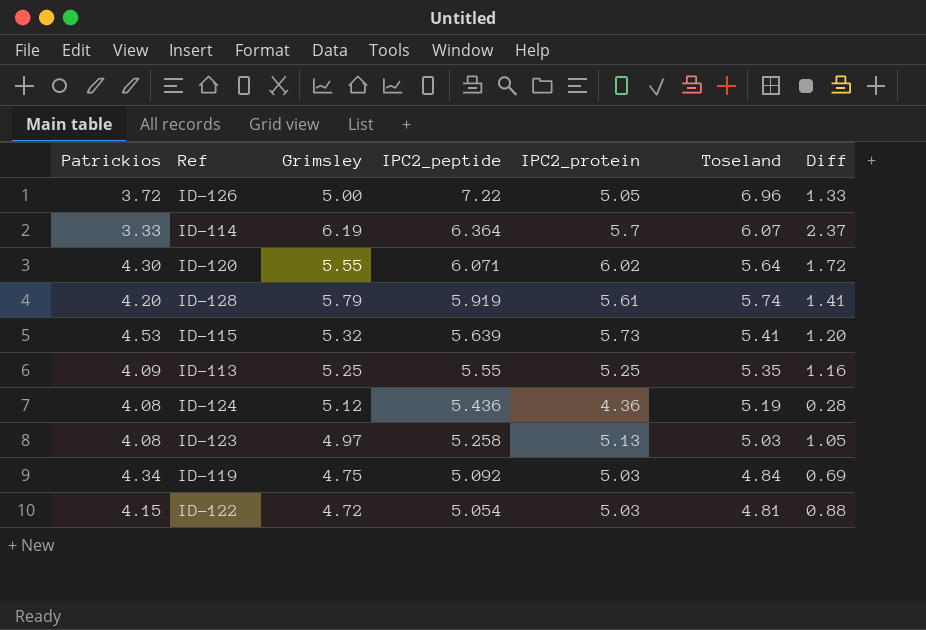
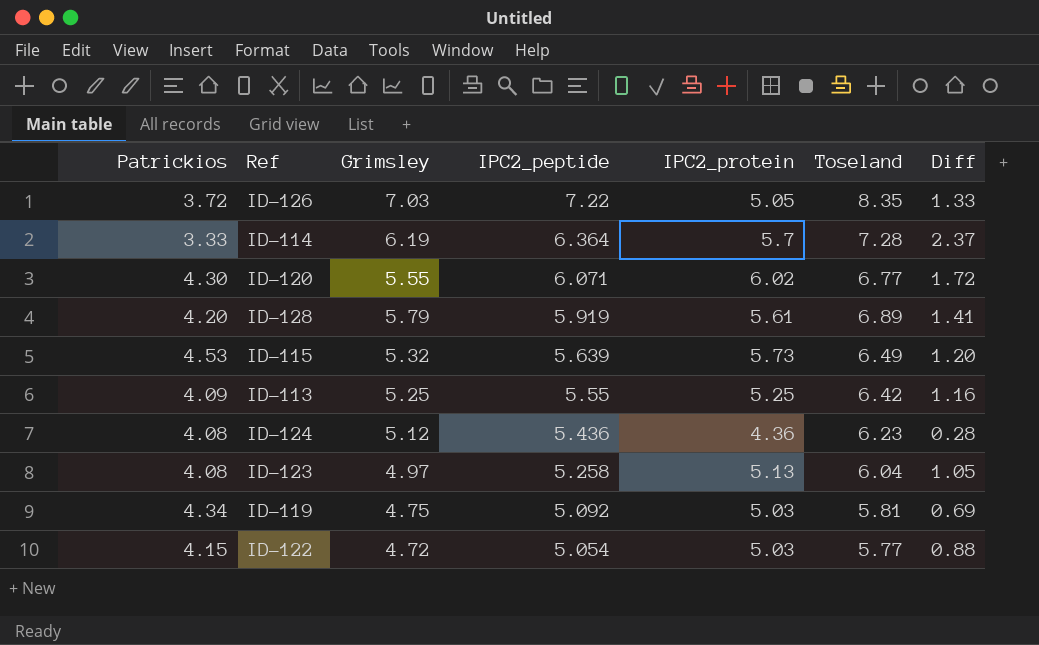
ID-126 | Grimsley: 5.00 -> 7.03
ID-126 | Toseland: 6.96 -> 8.35
ID-114 | Toseland: 6.07 -> 7.28
ID-120 | Toseland: 5.64 -> 6.77
ID-128 | Toseland: 5.74 -> 6.89
ID-115 | Toseland: 5.41 -> 6.49
ID-113 | Toseland: 5.35 -> 6.42
ID-124 | Toseland: 5.19 -> 6.23
ID-123 | Toseland: 5.03 -> 6.04
ID-119 | Toseland: 4.84 -> 5.81
ID-122 | Toseland: 4.81 -> 5.77

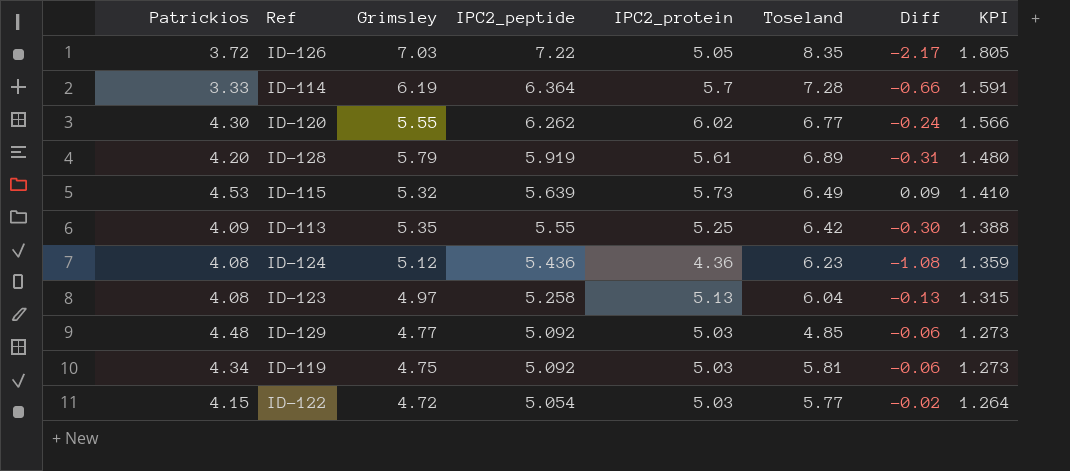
column Diff | formula: [IPC2_protein] - [Patrickios] -> [IPC2_protein] - [IPC2_peptide]
column KPI | formula: none -> [IPC2_peptide] * 0.25
ID-120 | IPC2_peptide: 6.071 -> 6.262
ID-113 | Grimsley: 5.25 -> 5.35
row ID-129: none -> 4.48 | 4.77 | 5.092 | 5.03 | 4.85 | -0.06 | 1.273

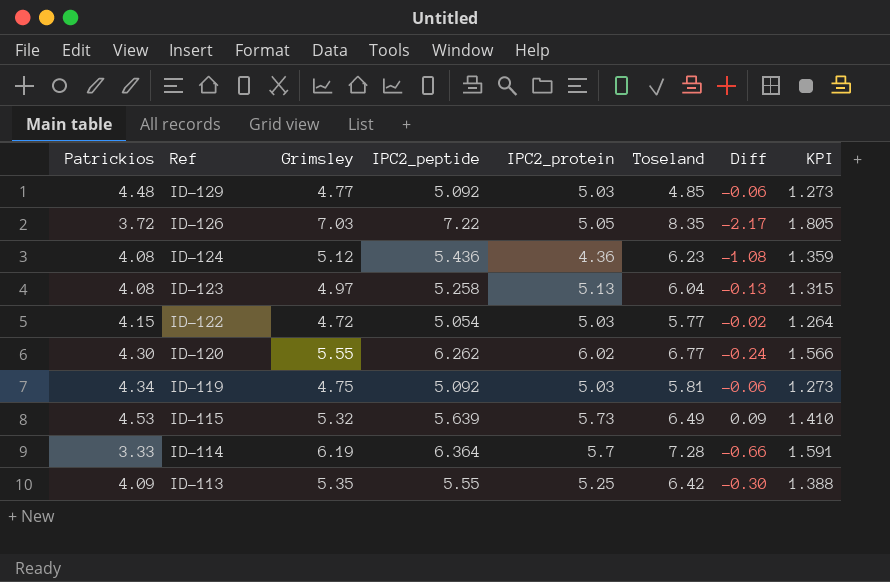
row order: IPC2_peptide descending -> Ref descending
row ID-128: 4.20 | 5.79 | 5.919 | 5.61 | 6.89 | -0.31 | 1.480 -> none

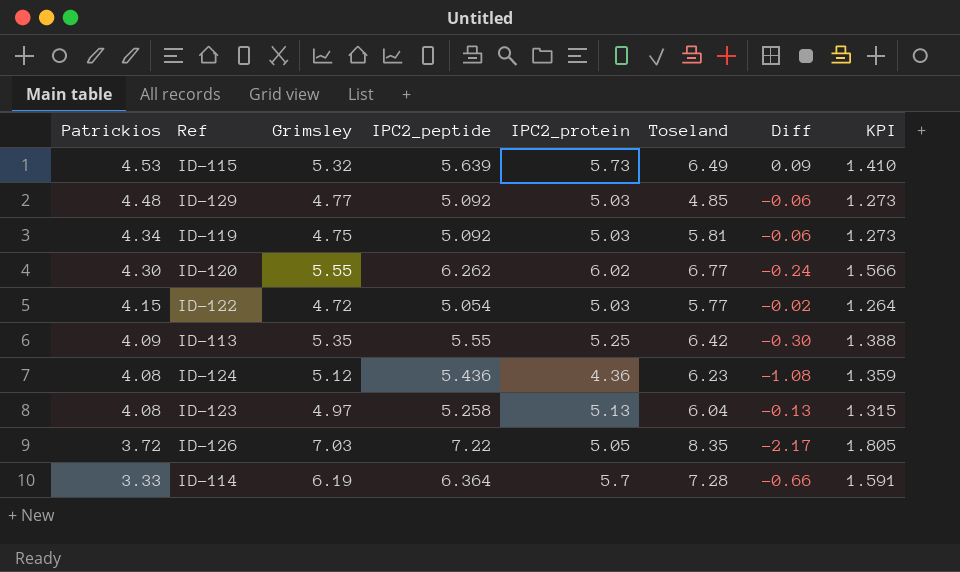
row order: Ref descending -> Patrickios descending

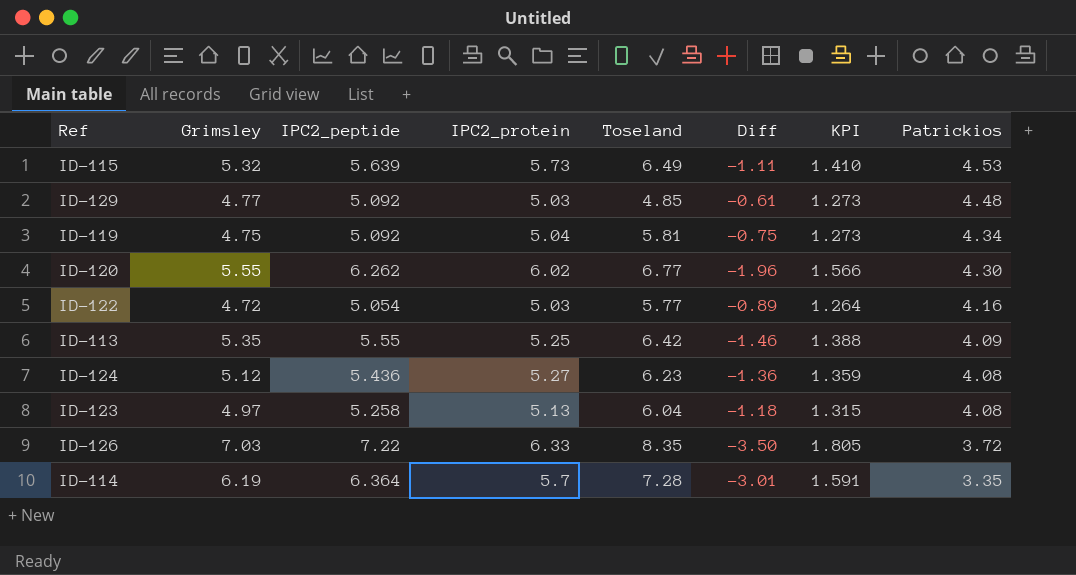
column Diff | formula: [IPC2_protein] - [IPC2_peptide] -> [Patrickios] - [IPC2_peptide]
column Patrickios | position: 1 -> 8
ID-119 | IPC2_protein: 5.03 -> 5.04
ID-122 | Patrickios: 4.15 -> 4.16
ID-124 | IPC2_protein: 4.36 -> 5.27
ID-126 | IPC2_protein: 5.05 -> 6.33
ID-114 | Patrickios: 3.33 -> 3.35

